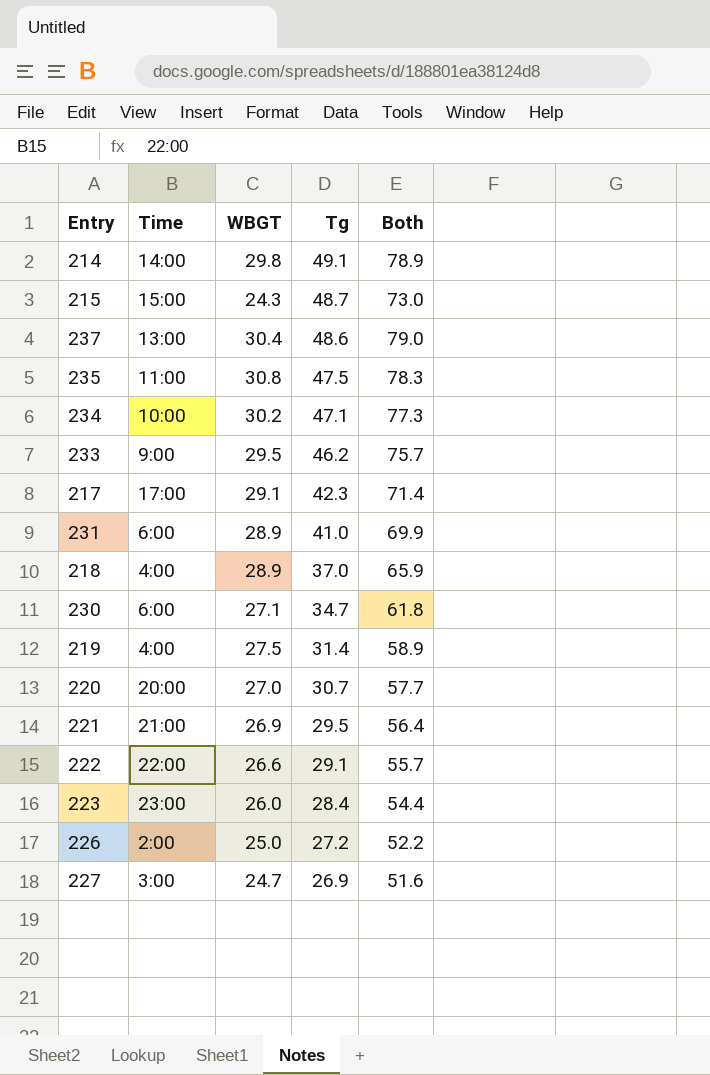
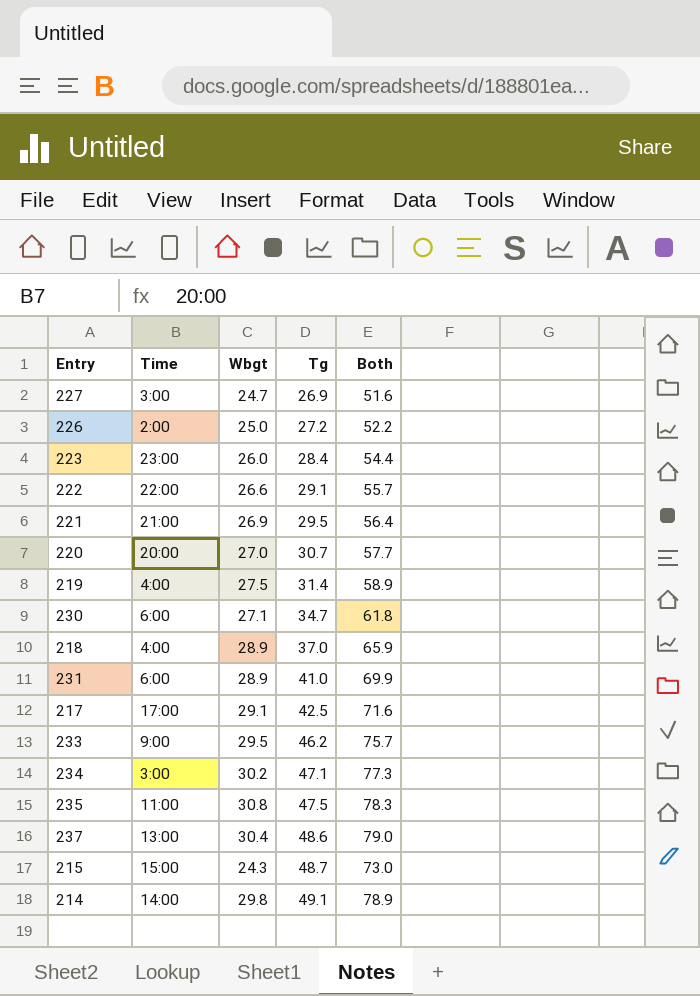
row order: Tg descending -> Tg ascending
column name: WBGT -> Wbgt
217 | Tg: 42.3 -> 42.5
217 | Both: 71.4 -> 71.6
234 | Time: 10:00 -> 3:00

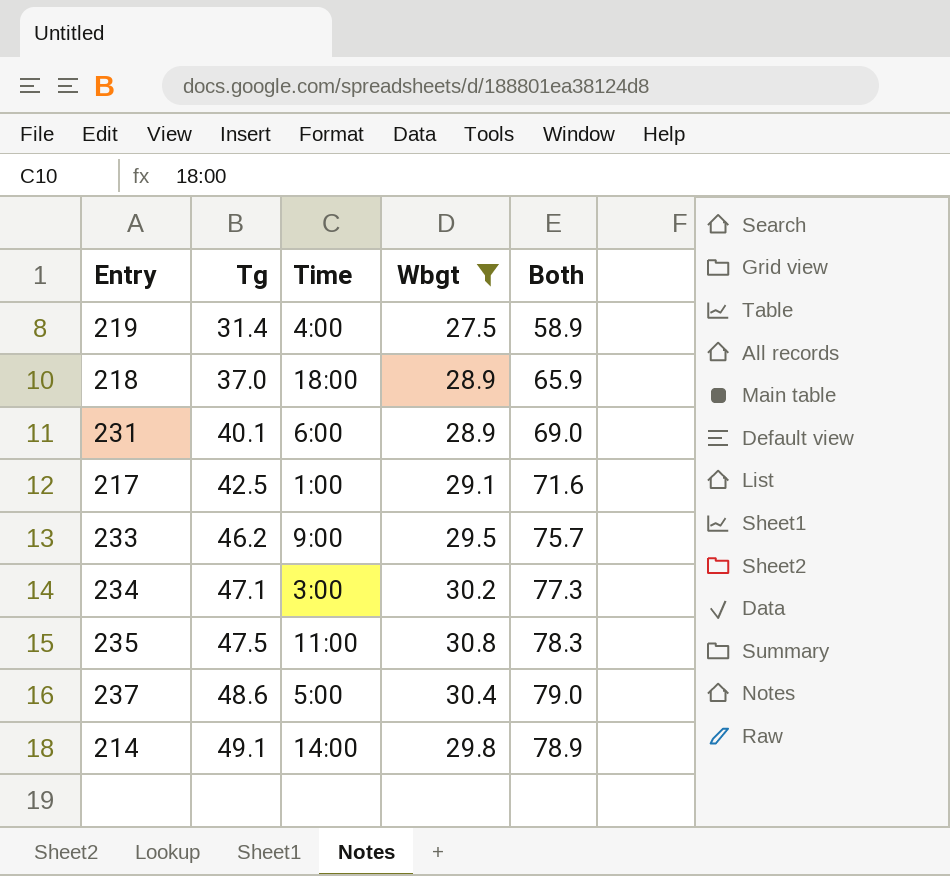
filter: none -> Wbgt >= 27.5
column Tg | position: 4 -> 2
218 | Time: 4:00 -> 18:00
231 | Tg: 41.0 -> 40.1
231 | Both: 69.9 -> 69.0
217 | Time: 17:00 -> 1:00
237 | Time: 13:00 -> 5:00

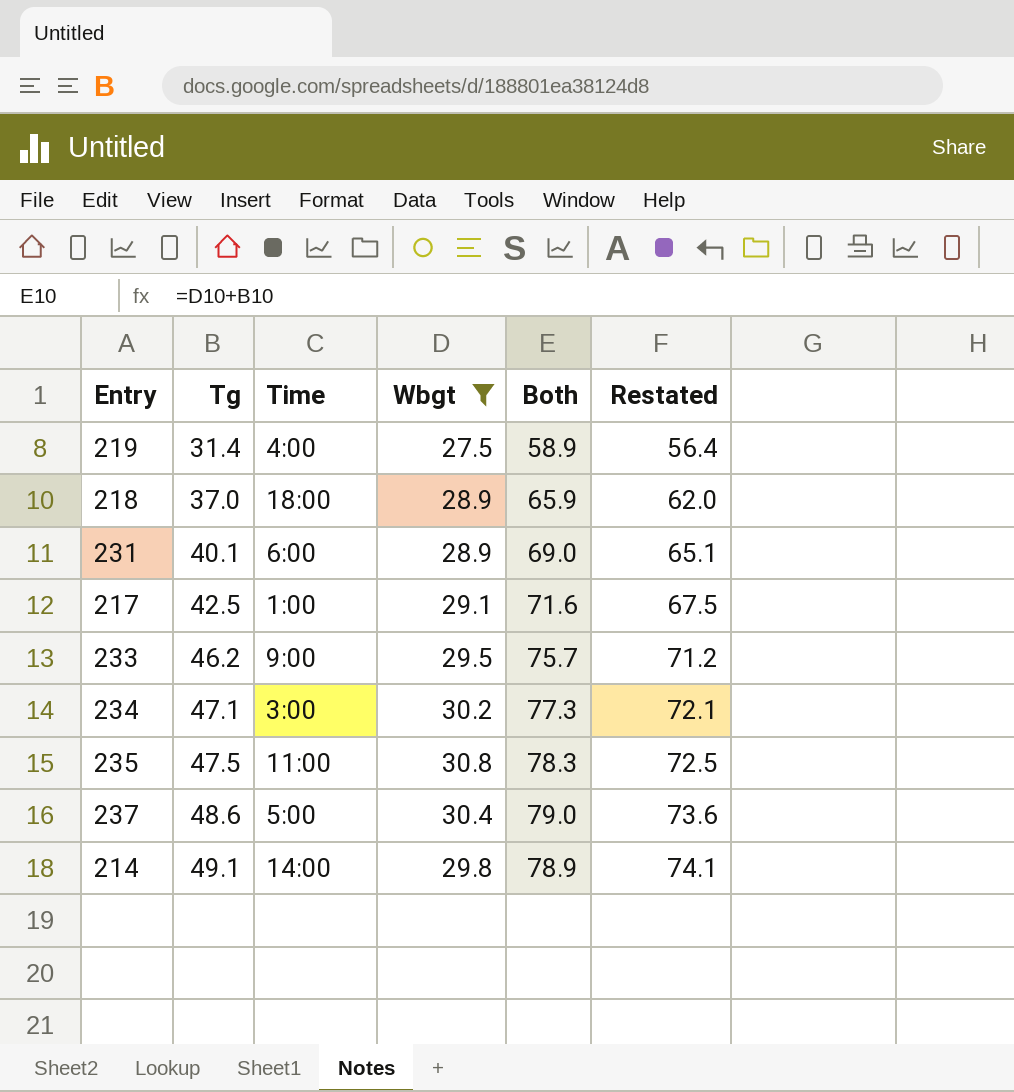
column Restated | formula: none -> [Tg] + 25

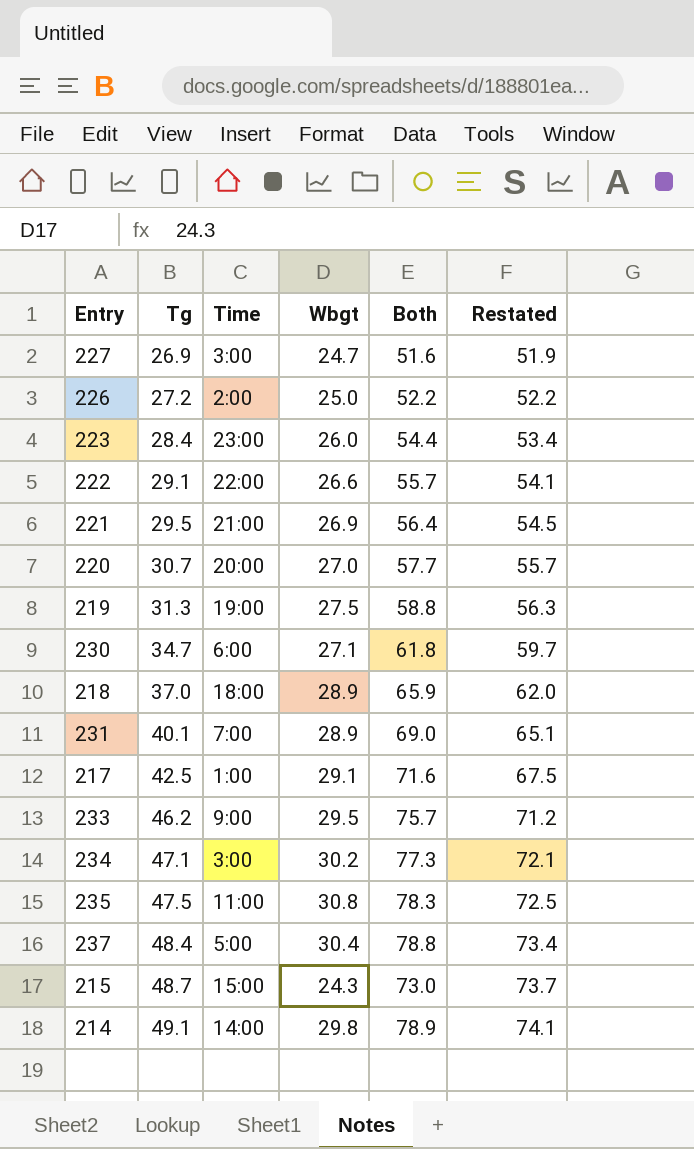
filter: Wbgt >= 27.5 -> none
219 | Tg: 31.4 -> 31.3
219 | Time: 4:00 -> 19:00
219 | Both: 58.9 -> 58.8
219 | Restated: 56.4 -> 56.3
231 | Time: 6:00 -> 7:00
237 | Tg: 48.6 -> 48.4
237 | Both: 79.0 -> 78.8
237 | Restated: 73.6 -> 73.4

